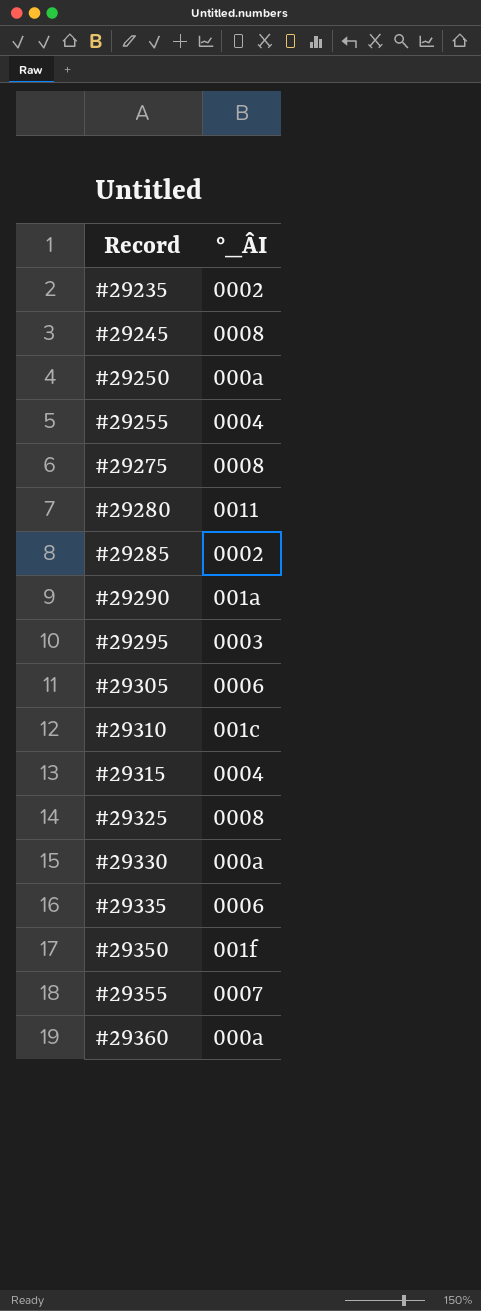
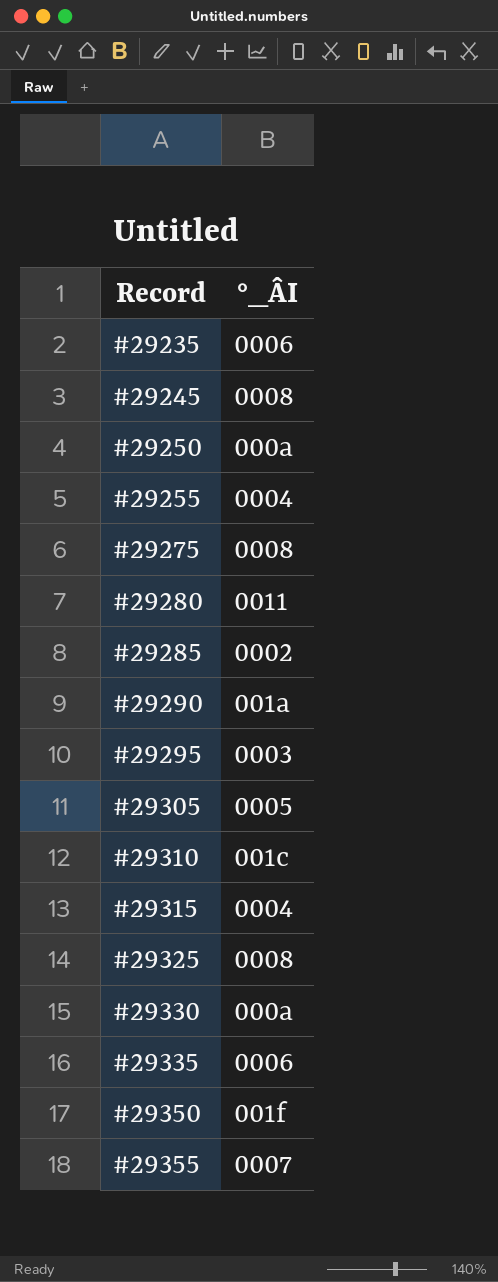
row #29360: 000a -> none
#29235 | °_ÂI: 0002 -> 0006
#29305 | °_ÂI: 0006 -> 0005

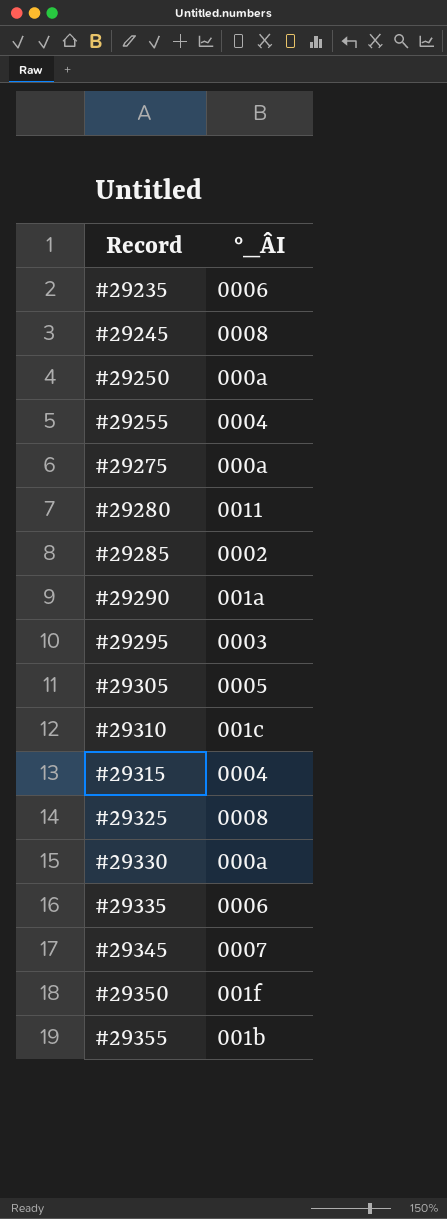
#29275 | °_ÂI: 0008 -> 000a
row #29345: none -> 0007
#29355 | °_ÂI: 0007 -> 001b

